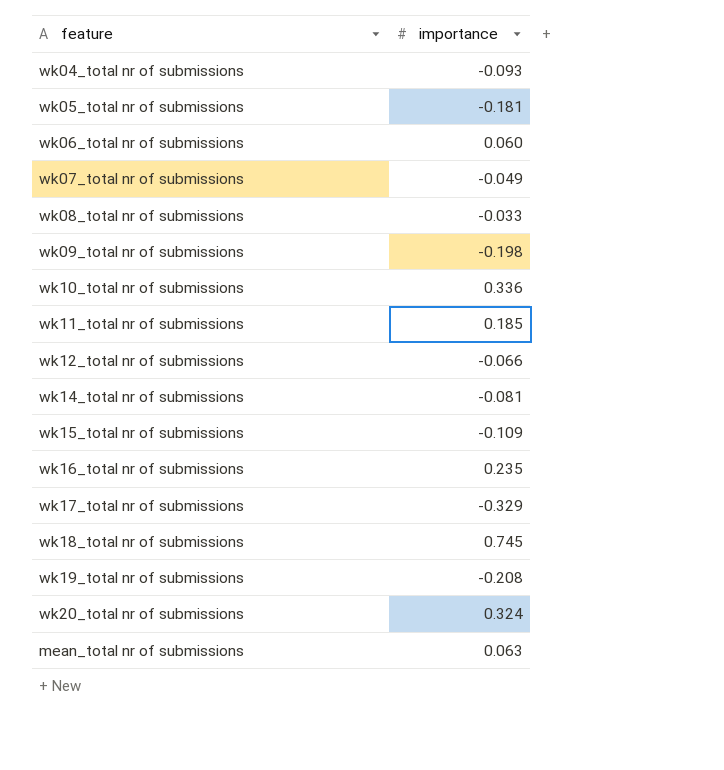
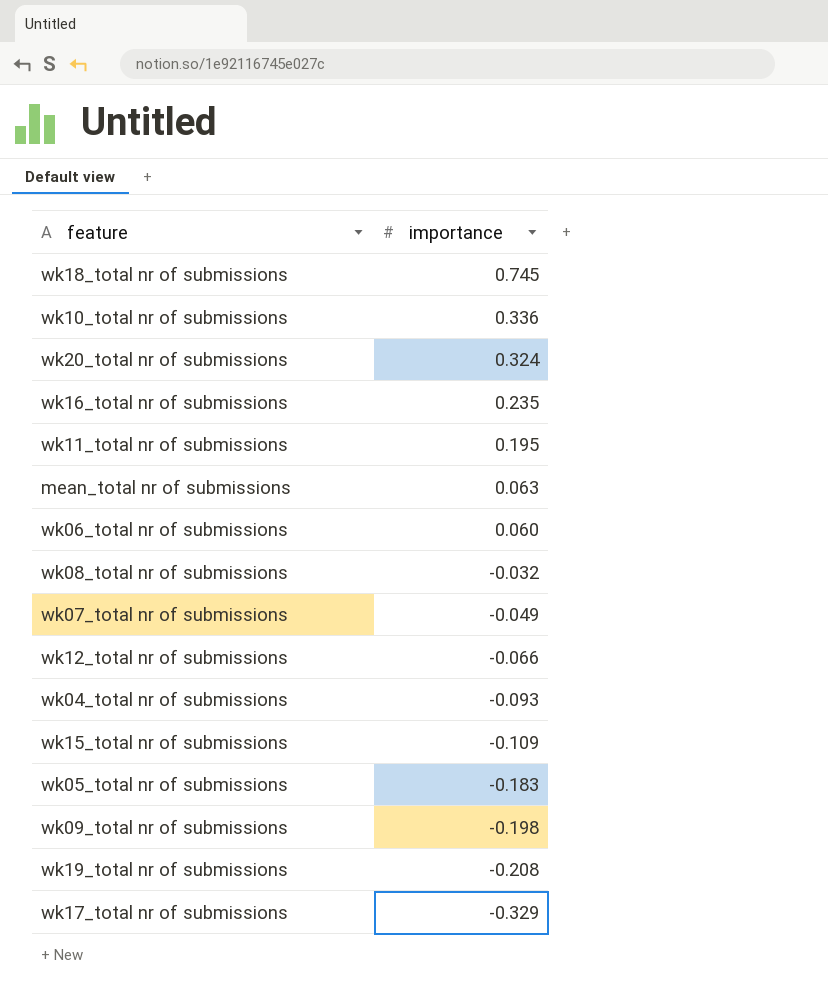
row order: none -> importance descending
row wk14_total nr of submissions: -0.081 -> none
wk11_total nr of submissions | importance: 0.185 -> 0.195
wk08_total nr of submissions | importance: -0.033 -> -0.032
wk05_total nr of submissions | importance: -0.181 -> -0.183

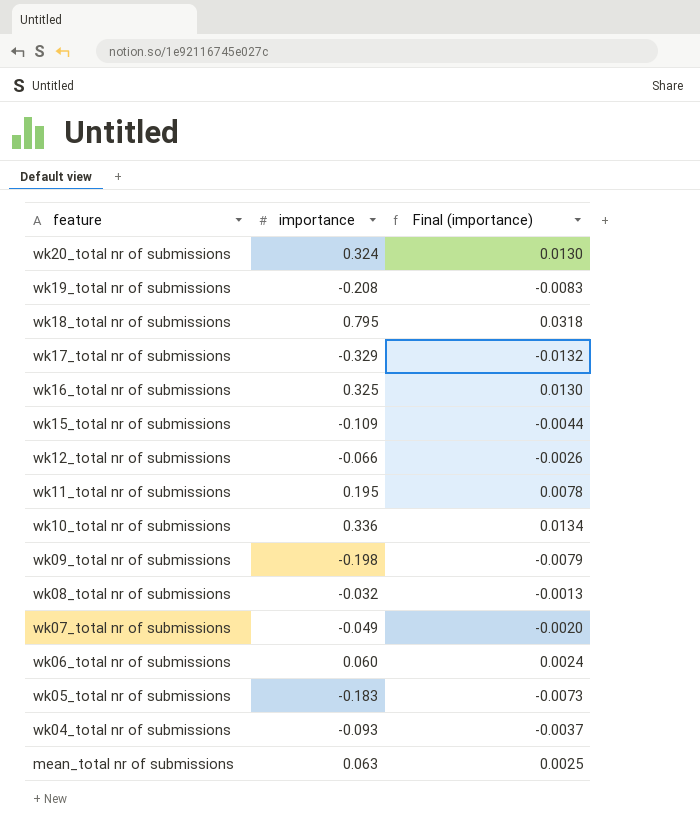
row order: importance descending -> feature descending
column Final (importance) | formula: none -> [importance] * 0.04
wk18_total nr of submissions | importance: 0.745 -> 0.795
wk16_total nr of submissions | importance: 0.235 -> 0.325

